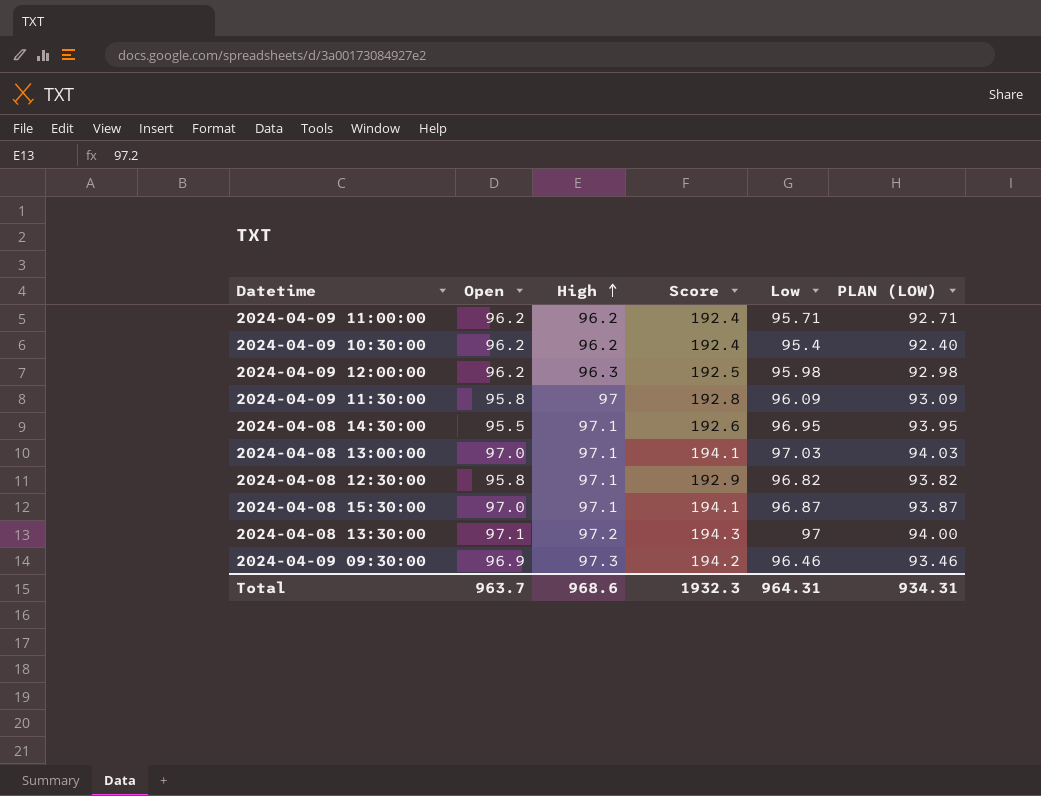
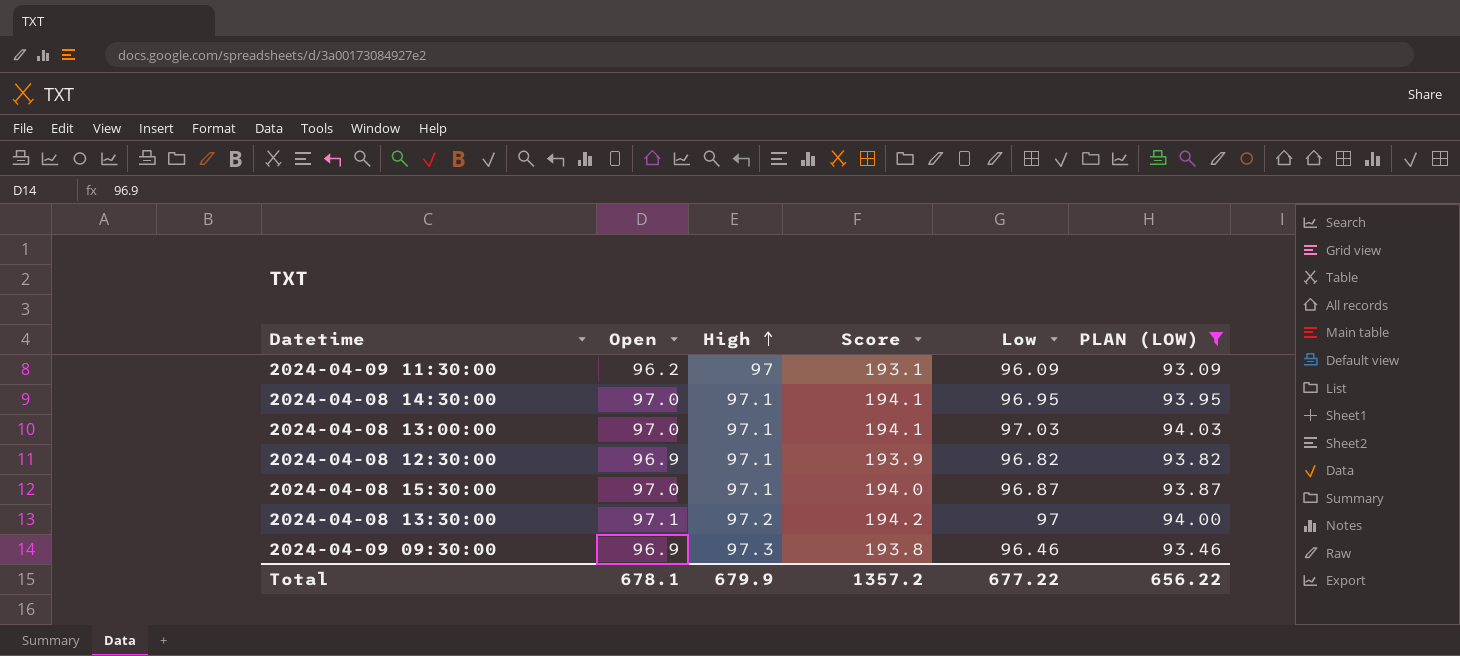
filter: none -> PLAN (LOW) >= 93.09
column Score | formula: [Open] + [High] -> [High] + [Low]
2024-04-09 11:30:00 | Open: 95.8 -> 96.2
2024-04-08 14:30:00 | Open: 95.5 -> 97.0
2024-04-08 12:30:00 | Open: 95.8 -> 96.9
Total | Open: 963.7 -> 678.1
Total | High: 968.6 -> 679.9
Total | Score: 1932.3 -> 1357.2
Total | Low: 964.31 -> 677.22
Total | PLAN (LOW): 934.31 -> 656.22

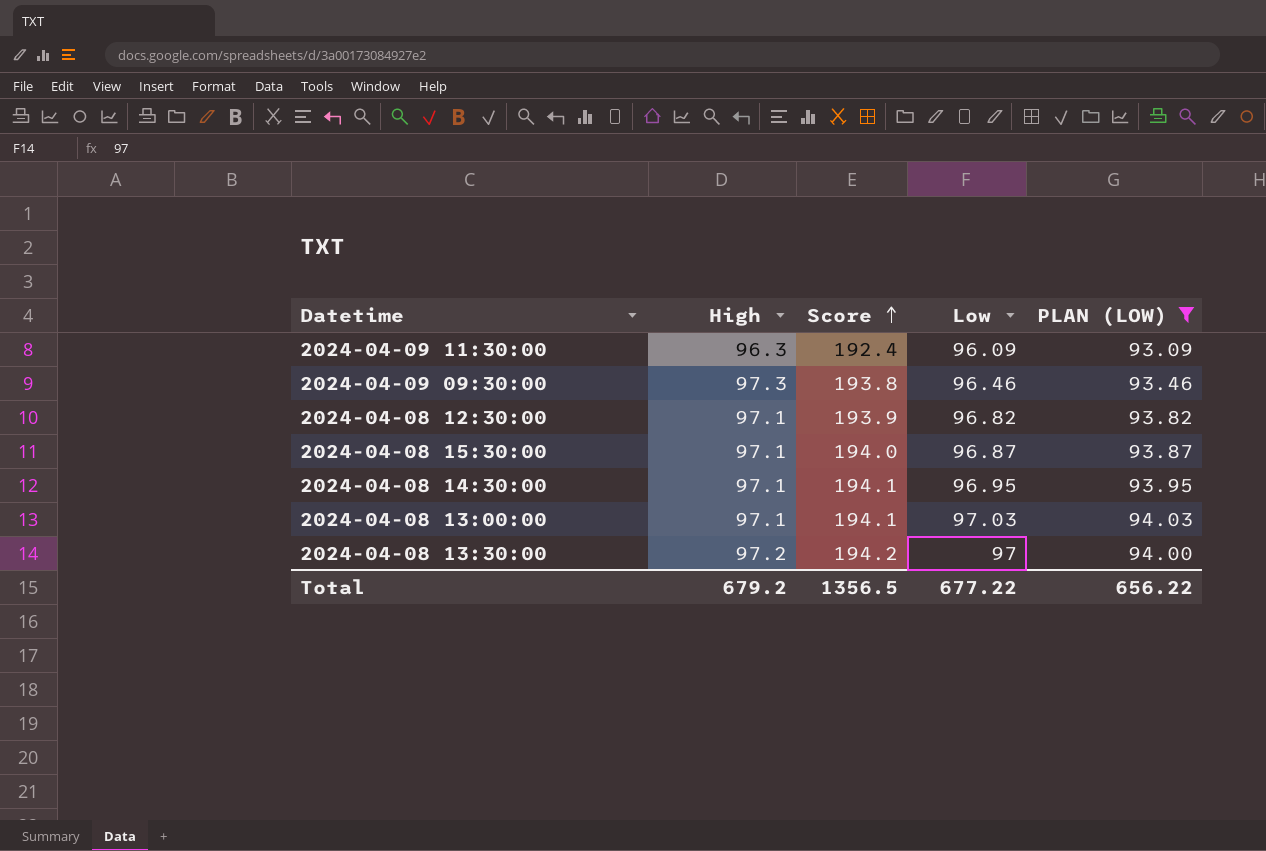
row order: High ascending -> Score ascending
column Open | position: 2 -> none
2024-04-09 11:30:00 | High: 97 -> 96.3
2024-04-09 11:30:00 | Score: 193.1 -> 192.4
Total | High: 679.9 -> 679.2
Total | Score: 1357.2 -> 1356.5

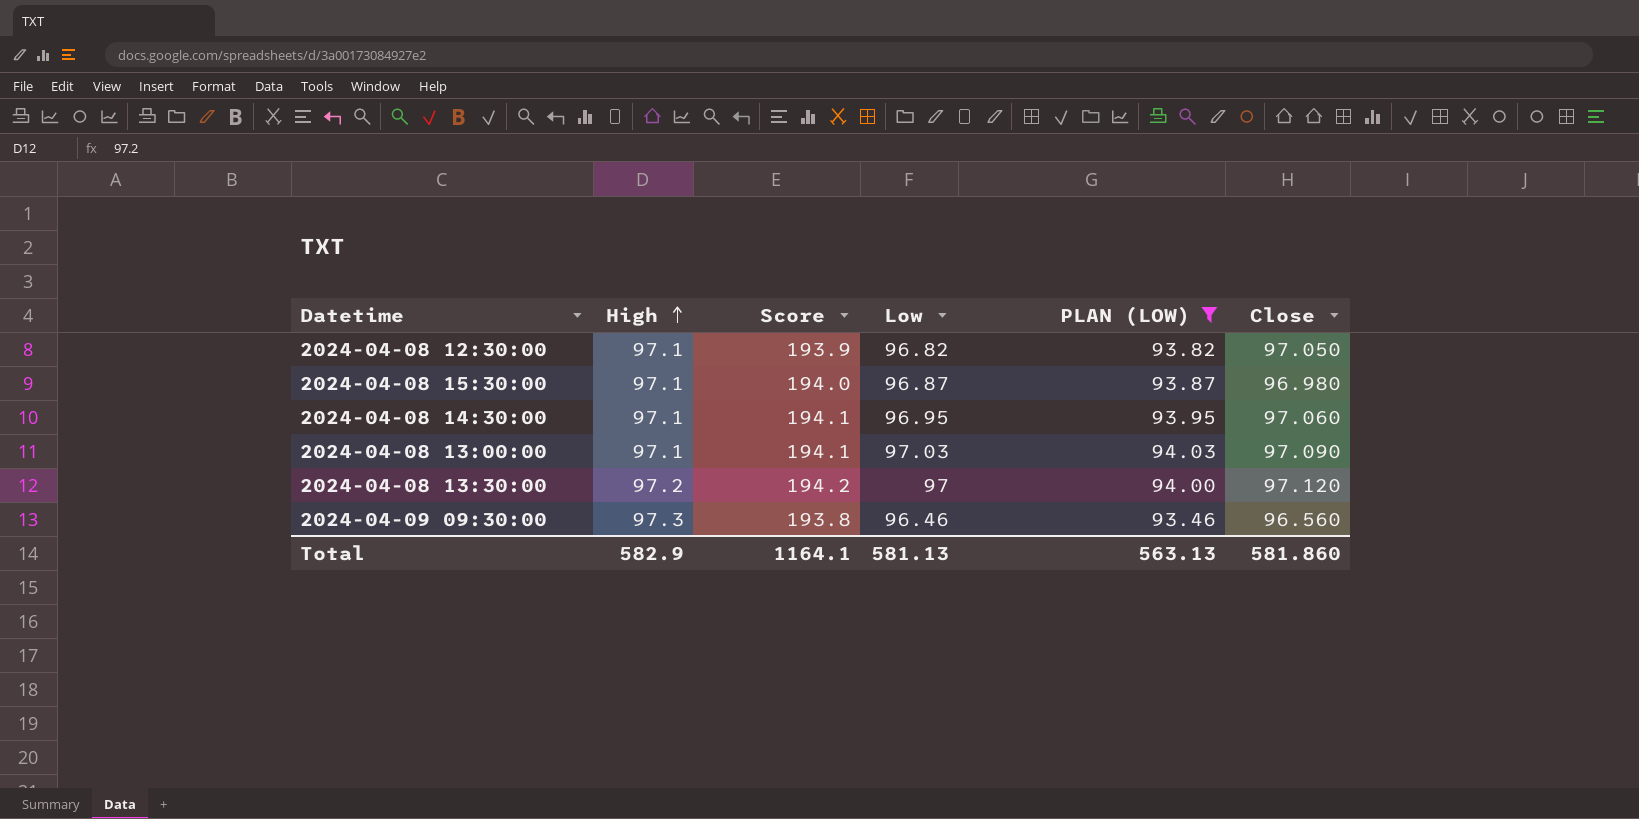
row order: Score ascending -> High ascending
column Close | position: none -> 6
row 2024-04-09 11:30:00: 96.3 | 192.4 | 96.09 | 93.09 -> none
Total | High: 679.2 -> 582.9
Total | Score: 1356.5 -> 1164.1
Total | Low: 677.22 -> 581.13
Total | PLAN (LOW): 656.22 -> 563.13

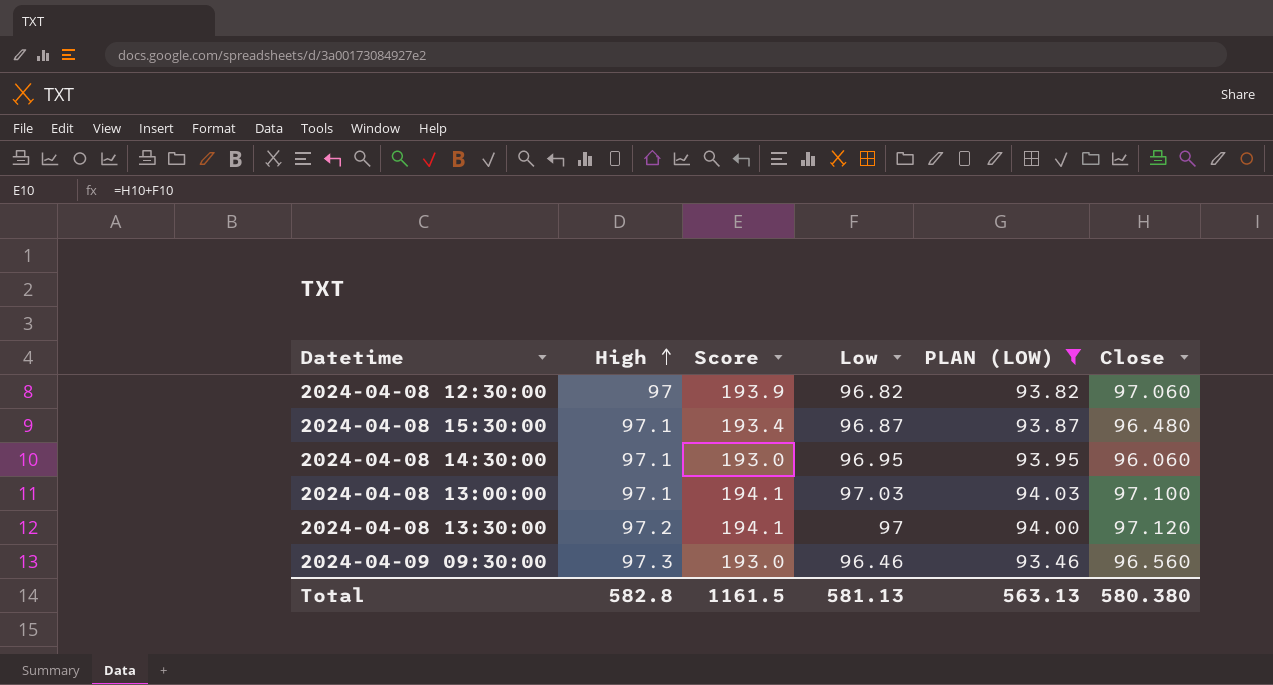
column Score | formula: [High] + [Low] -> [Low] + [Close]
2024-04-08 12:30:00 | High: 97.1 -> 97
2024-04-08 12:30:00 | Close: 97.050 -> 97.060
2024-04-08 15:30:00 | Close: 96.980 -> 96.480
2024-04-08 14:30:00 | Close: 97.060 -> 96.060
2024-04-08 13:00:00 | Close: 97.090 -> 97.100
Total | High: 582.9 -> 582.8
Total | Score: 1164.1 -> 1161.5
Total | Close: 581.860 -> 580.380

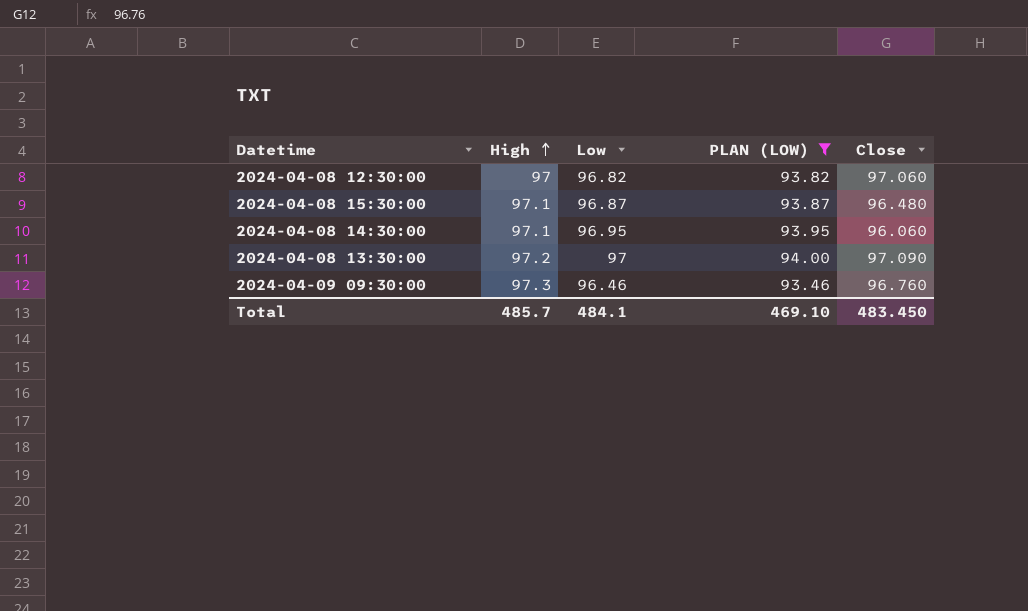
column Score | formula: [Low] + [Close] -> none
row 2024-04-08 13:00:00: 97.1 | 194.1 | 97.03 | 94.03 | 97.100 -> none
2024-04-08 13:30:00 | Close: 97.120 -> 97.090
2024-04-09 09:30:00 | Close: 96.560 -> 96.760
Total | High: 582.8 -> 485.7
Total | Low: 581.13 -> 484.1
Total | PLAN (LOW): 563.13 -> 469.10
Total | Close: 580.380 -> 483.450

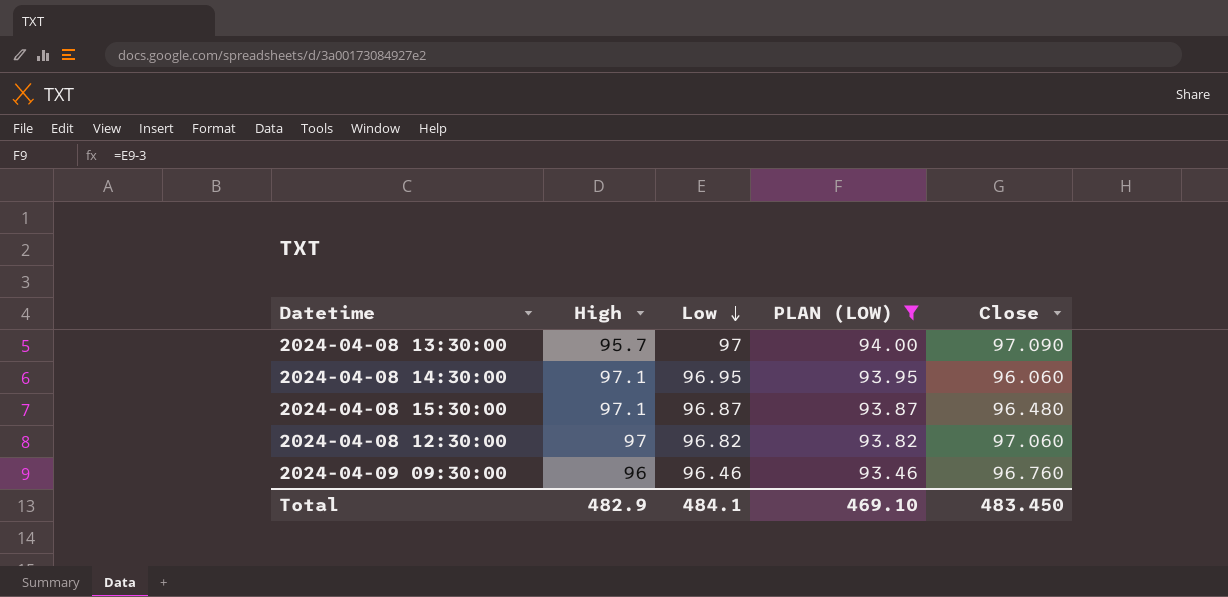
row order: High ascending -> Low descending
2024-04-08 13:30:00 | High: 97.2 -> 95.7
2024-04-09 09:30:00 | High: 97.3 -> 96
Total | High: 485.7 -> 482.9

